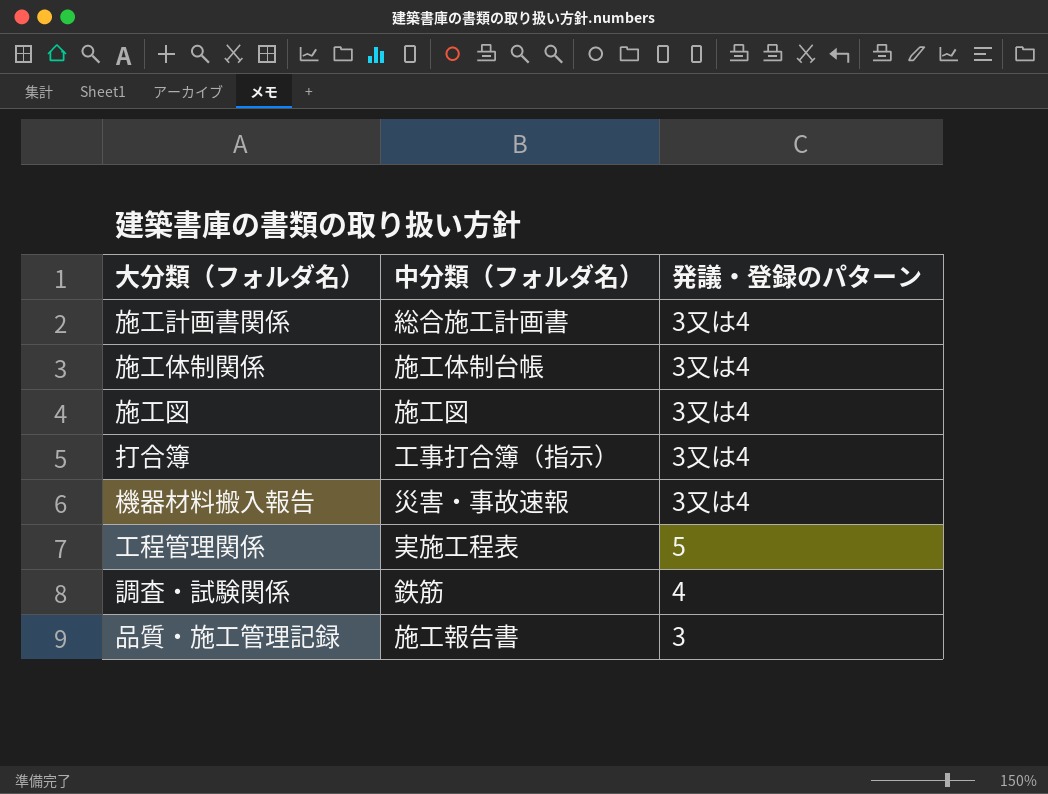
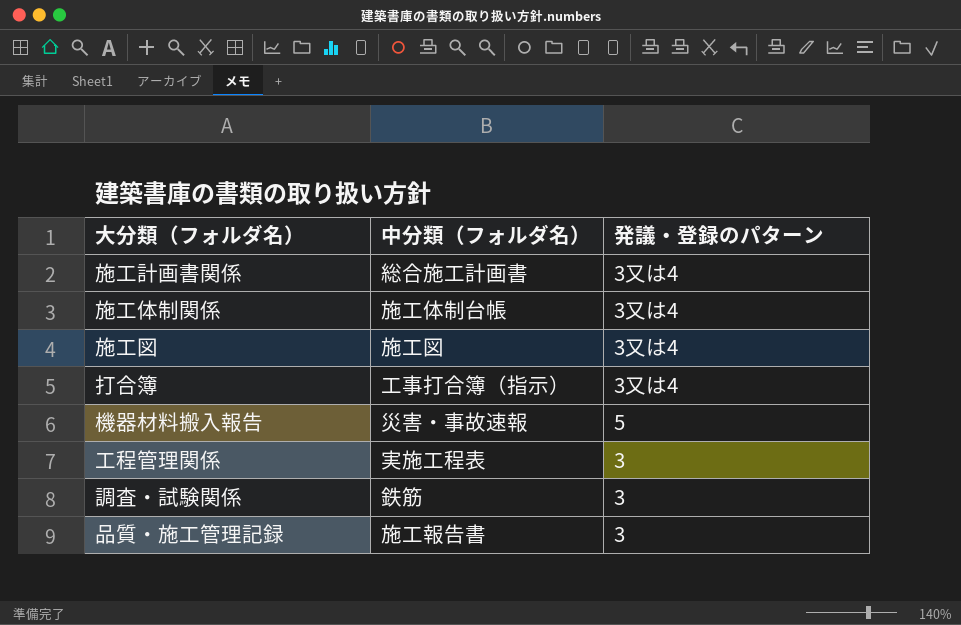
機器材料搬入報告 | 発議・登録のパターン: 3又は4 -> 5
工程管理関係 | 発議・登録のパターン: 5 -> 3
調査・試験関係 | 発議・登録のパターン: 4 -> 3

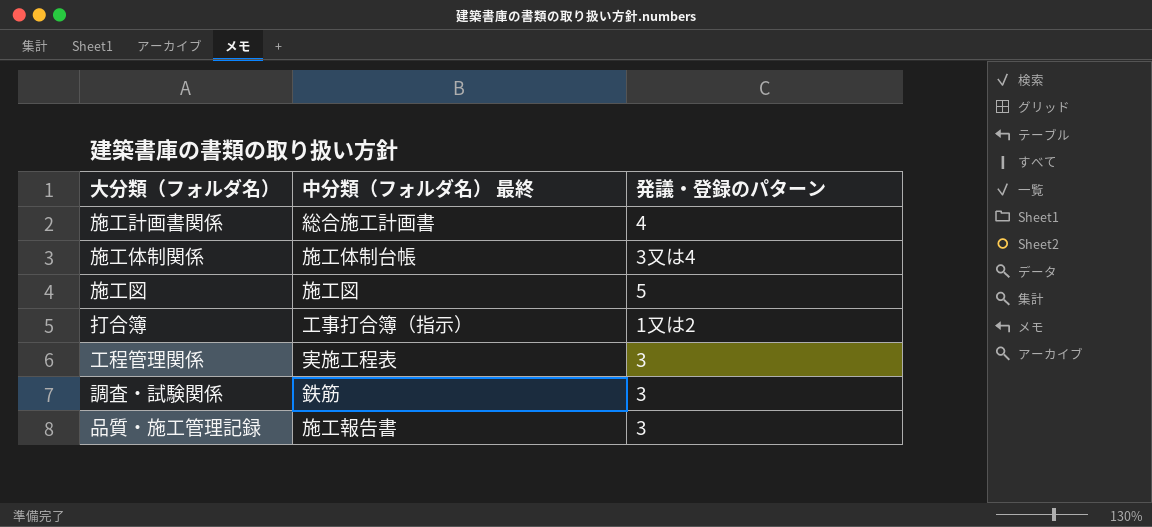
column name: 中分類（フォルダ名） -> 中分類（フォルダ名） 最終
row 機器材料搬入報告: 災害・事故速報 | 5 -> none
施工計画書関係 | 発議・登録のパターン: 3又は4 -> 4
施工図 | 発議・登録のパターン: 3又は4 -> 5
打合簿 | 発議・登録のパターン: 3又は4 -> 1又は2

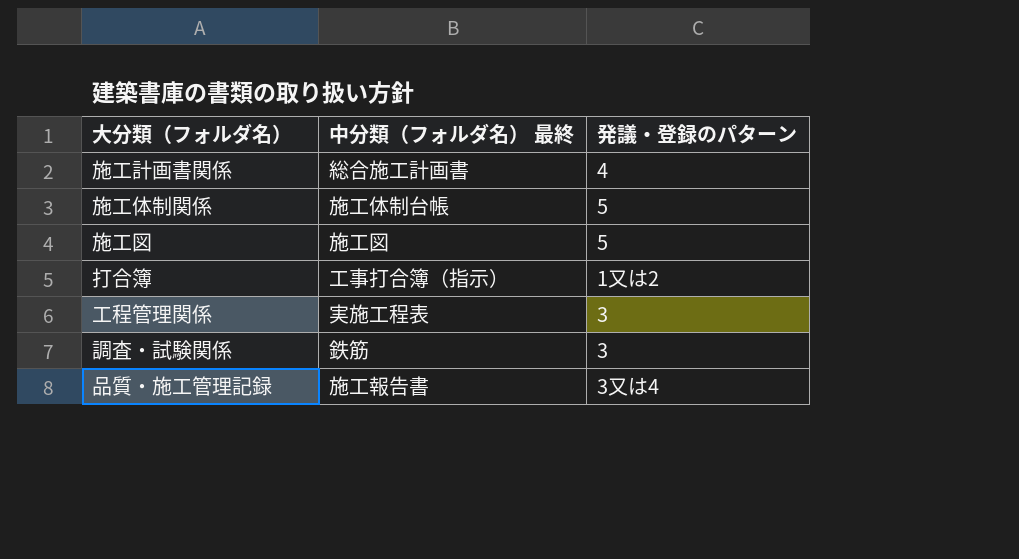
施工体制関係 | 発議・登録のパターン: 3又は4 -> 5
品質・施工管理記録 | 発議・登録のパターン: 3 -> 3又は4

